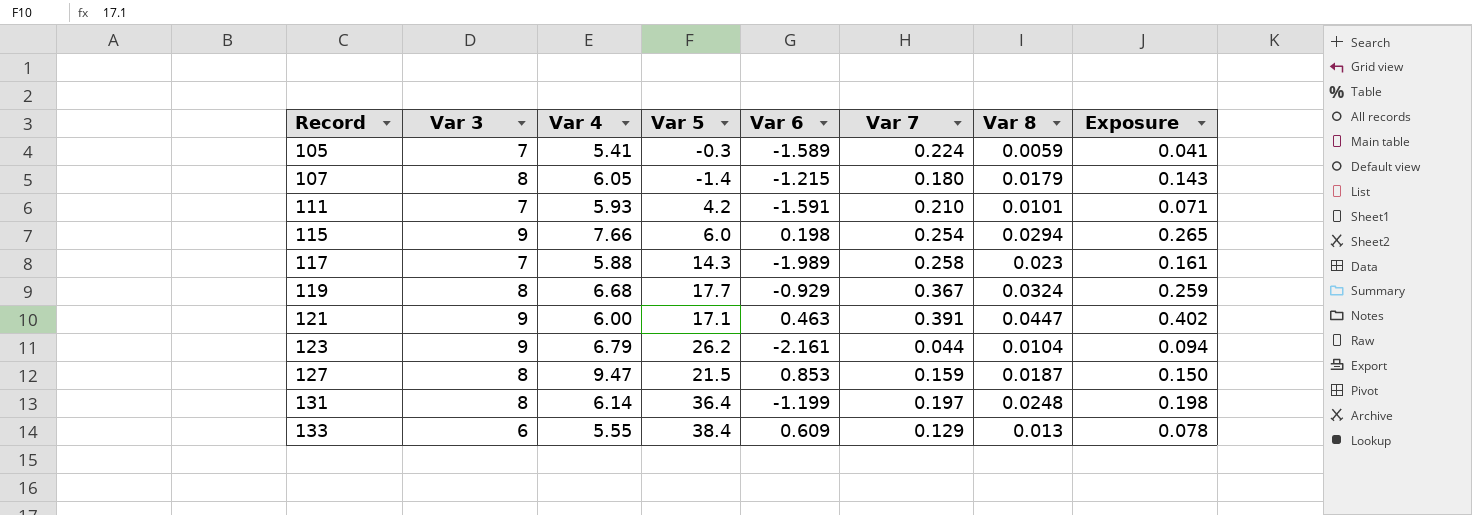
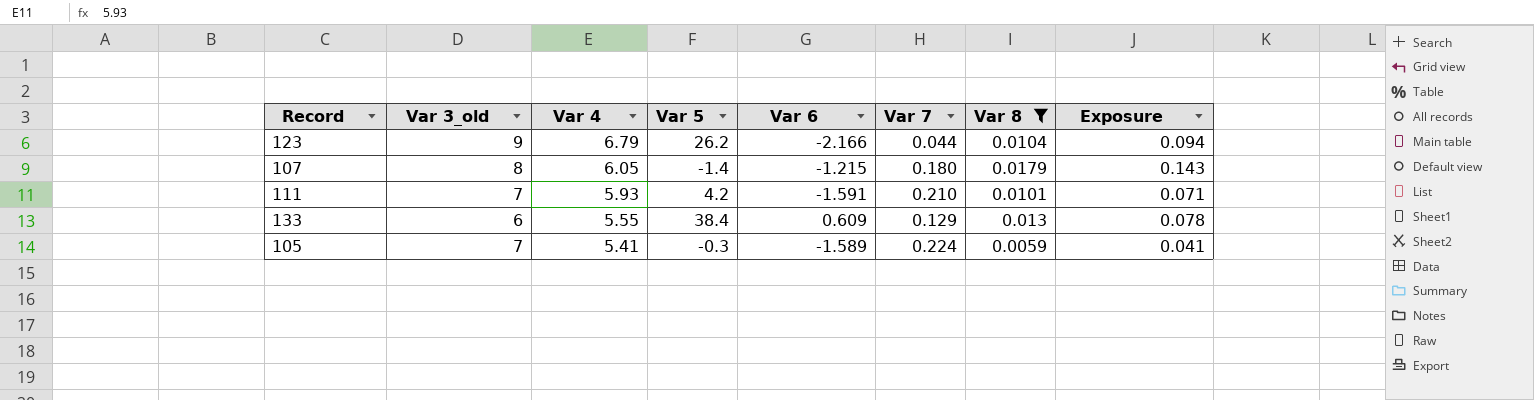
filter: none -> Var 8 <= 0.0179
row order: Record ascending -> Var 4 descending
column name: Var 3 -> Var 3_old
123 | Var 6: -2.161 -> -2.166

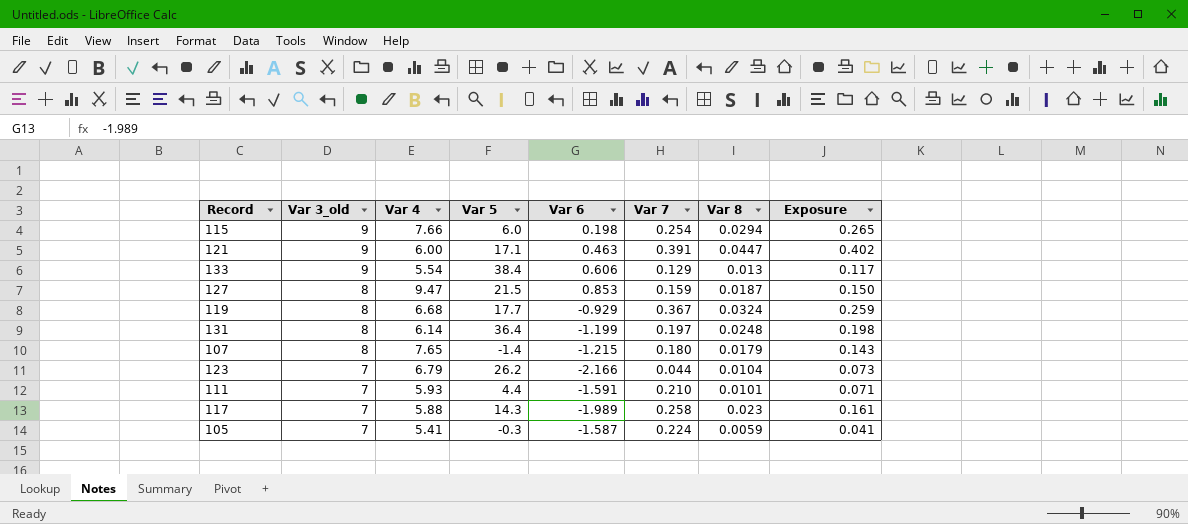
filter: Var 8 <= 0.0179 -> none
row order: Var 4 descending -> Var 3_old descending
133 | Var 3_old: 6 -> 9
133 | Var 4: 5.55 -> 5.54
133 | Var 6: 0.609 -> 0.606
133 | Exposure: 0.078 -> 0.117
107 | Var 4: 6.05 -> 7.65
123 | Var 3_old: 9 -> 7
123 | Exposure: 0.094 -> 0.073
111 | Var 5: 4.2 -> 4.4
105 | Var 6: -1.589 -> -1.587

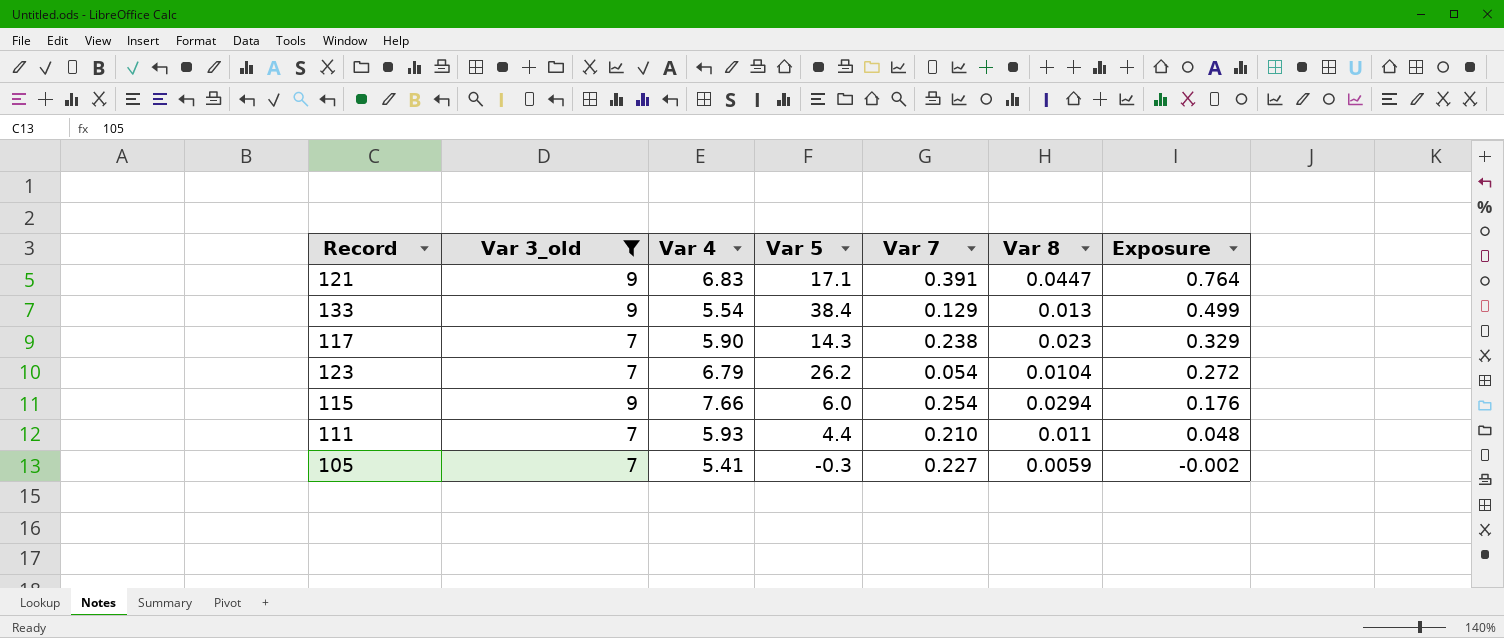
filter: none -> Var 3_old != 8
row order: Var 3_old descending -> Exposure descending
column Var 6 | position: 5 -> none
column Exposure | formula: [Var 3_old] * [Var 8] -> [Var 5] * [Var 8]
121 | Var 4: 6.00 -> 6.83
117 | Var 4: 5.88 -> 5.90
117 | Var 7: 0.258 -> 0.238
123 | Var 7: 0.044 -> 0.054
111 | Var 8: 0.0101 -> 0.011
105 | Var 7: 0.224 -> 0.227

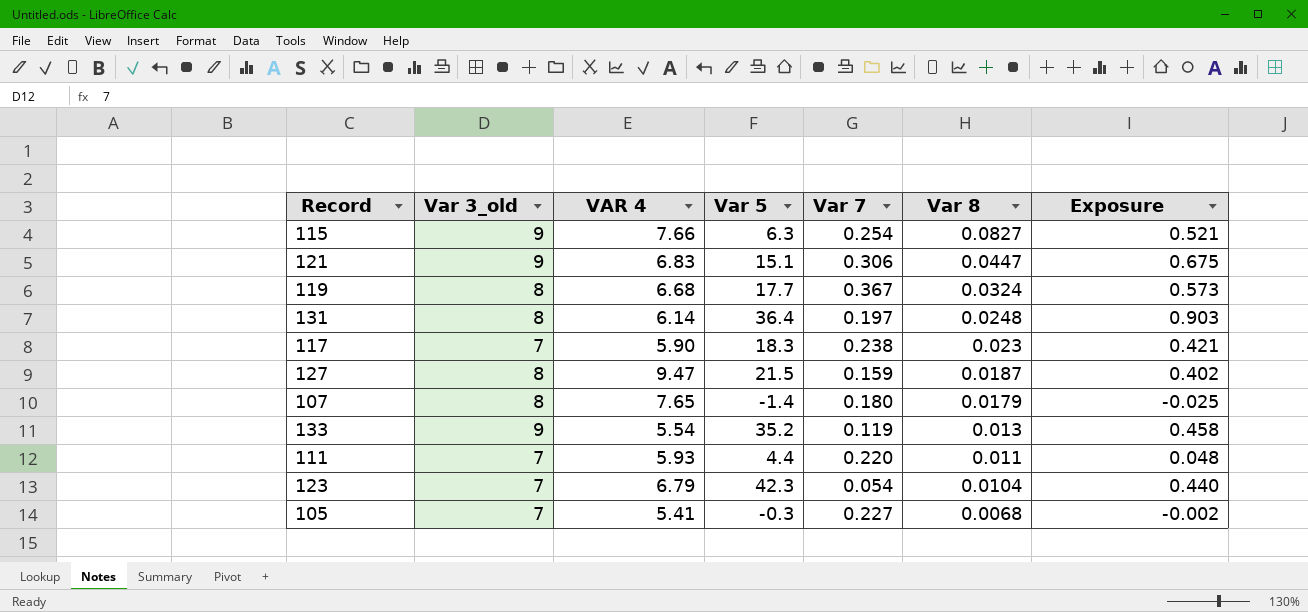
filter: Var 3_old != 8 -> none
row order: Exposure descending -> Var 8 descending
column name: Var 4 -> VAR 4
115 | Var 5: 6.0 -> 6.3
115 | Var 8: 0.0294 -> 0.0827
115 | Exposure: 0.176 -> 0.521
121 | Var 5: 17.1 -> 15.1
121 | Var 7: 0.391 -> 0.306
121 | Exposure: 0.764 -> 0.675
117 | Var 5: 14.3 -> 18.3
117 | Exposure: 0.329 -> 0.421
133 | Var 5: 38.4 -> 35.2
133 | Var 7: 0.129 -> 0.119
133 | Exposure: 0.499 -> 0.458
111 | Var 7: 0.210 -> 0.220
123 | Var 5: 26.2 -> 42.3
123 | Exposure: 0.272 -> 0.440
105 | Var 8: 0.0059 -> 0.0068

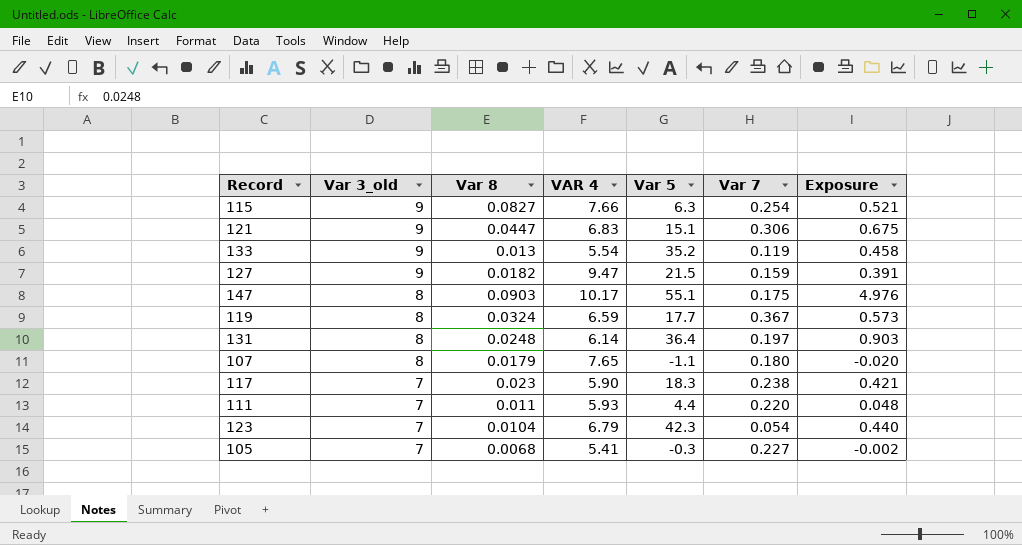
row order: Var 8 descending -> Var 3_old descending
column Var 8 | position: 6 -> 3
127 | Var 3_old: 8 -> 9
127 | Var 8: 0.0187 -> 0.0182
127 | Exposure: 0.402 -> 0.391
row 147: none -> 8 | 0.0903 | 10.17 | 55.1 | 0.175 | 4.976
119 | VAR 4: 6.68 -> 6.59
107 | Var 5: -1.4 -> -1.1
107 | Exposure: -0.025 -> -0.020

